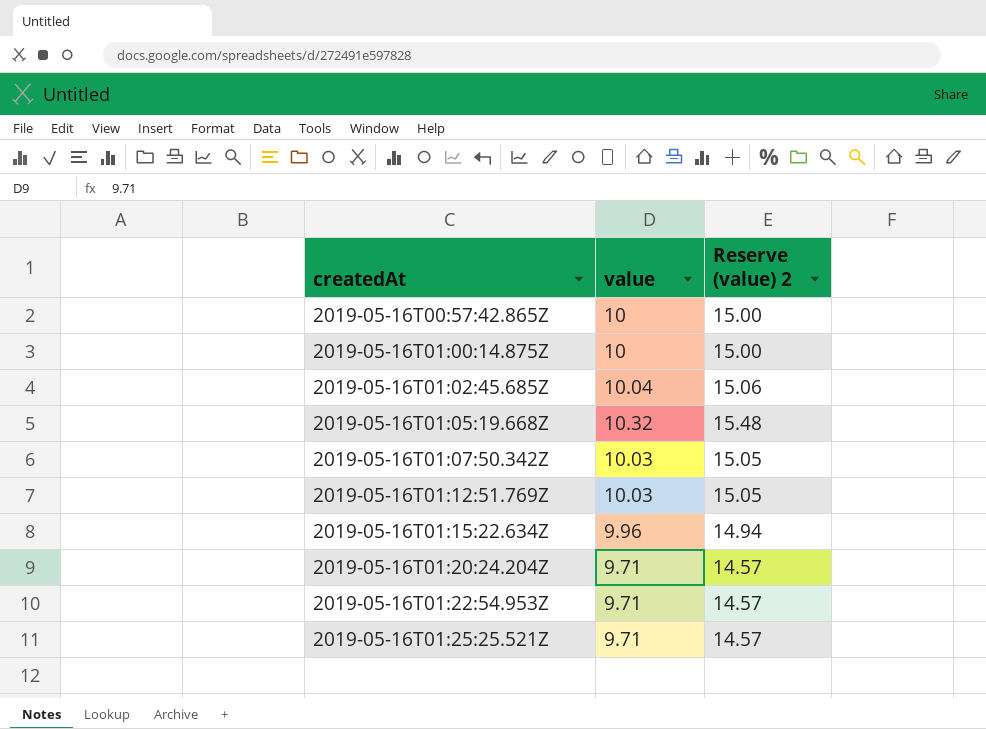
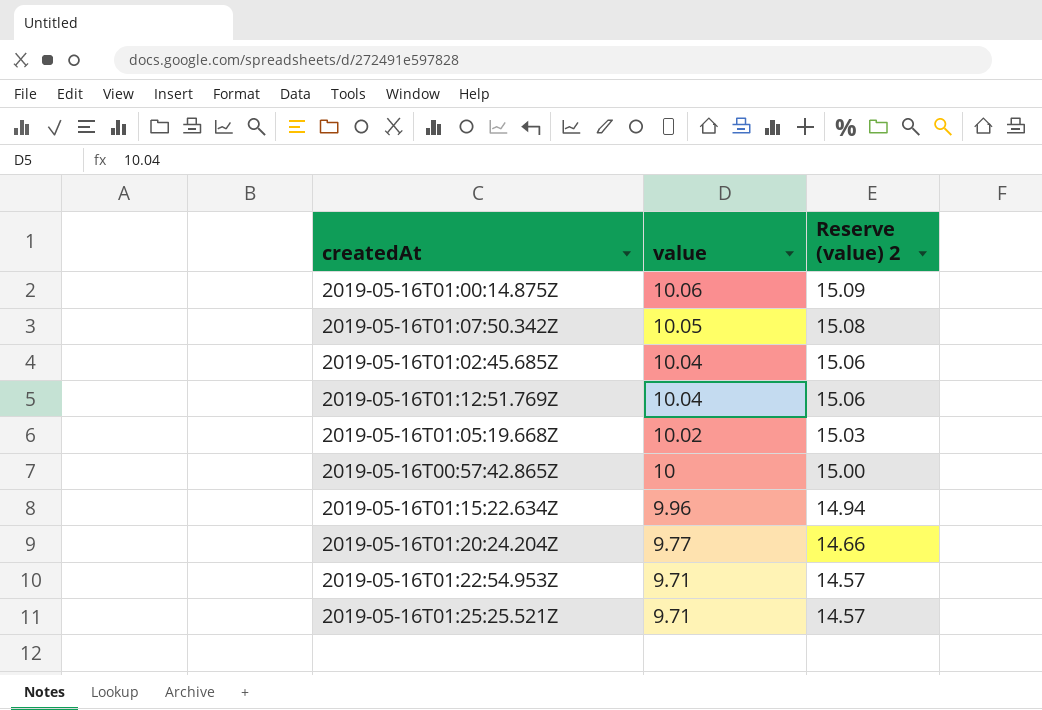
row order: createdAt ascending -> value descending
2019-05-16T01:00:14.875Z | value: 10 -> 10.06
2019-05-16T01:00:14.875Z | Reserve (value) 2: 15.00 -> 15.09
2019-05-16T01:07:50.342Z | value: 10.03 -> 10.05
2019-05-16T01:07:50.342Z | Reserve (value) 2: 15.05 -> 15.08
2019-05-16T01:12:51.769Z | value: 10.03 -> 10.04
2019-05-16T01:12:51.769Z | Reserve (value) 2: 15.05 -> 15.06
2019-05-16T01:05:19.668Z | value: 10.32 -> 10.02
2019-05-16T01:05:19.668Z | Reserve (value) 2: 15.48 -> 15.03
2019-05-16T01:20:24.204Z | value: 9.71 -> 9.77
2019-05-16T01:20:24.204Z | Reserve (value) 2: 14.57 -> 14.66

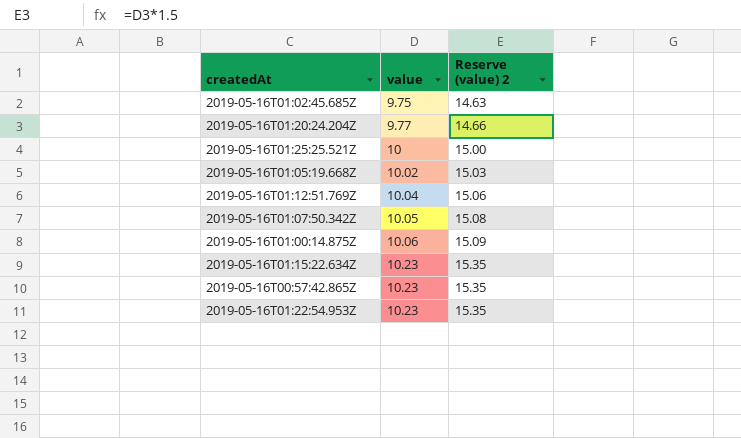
row order: value descending -> value ascending
2019-05-16T01:02:45.685Z | value: 10.04 -> 9.75
2019-05-16T01:02:45.685Z | Reserve (value) 2: 15.06 -> 14.63
2019-05-16T01:25:25.521Z | value: 9.71 -> 10
2019-05-16T01:25:25.521Z | Reserve (value) 2: 14.57 -> 15.00
2019-05-16T01:15:22.634Z | value: 9.96 -> 10.23
2019-05-16T01:15:22.634Z | Reserve (value) 2: 14.94 -> 15.35
2019-05-16T00:57:42.865Z | value: 10 -> 10.23
2019-05-16T00:57:42.865Z | Reserve (value) 2: 15.00 -> 15.35
2019-05-16T01:22:54.953Z | value: 9.71 -> 10.23
2019-05-16T01:22:54.953Z | Reserve (value) 2: 14.57 -> 15.35

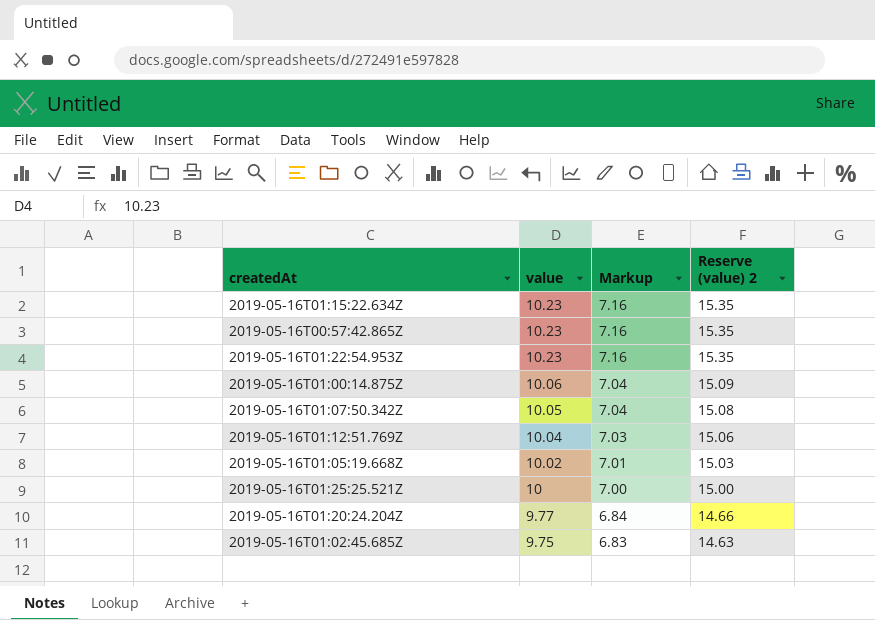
row order: value ascending -> value descending
column Markup | formula: none -> [value] * 0.7

